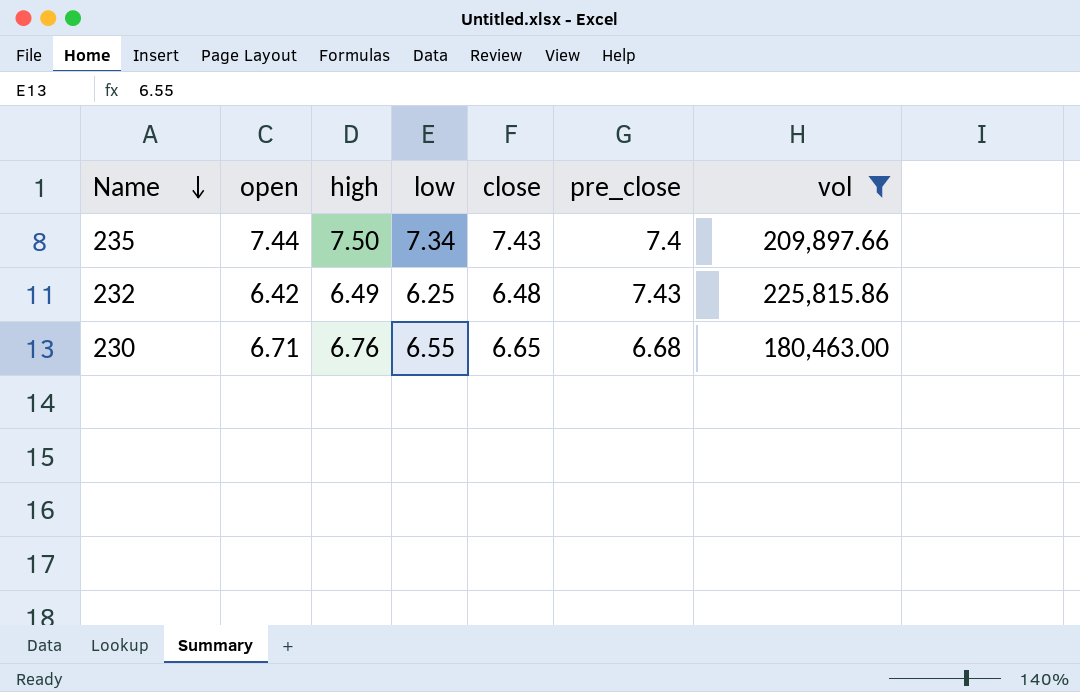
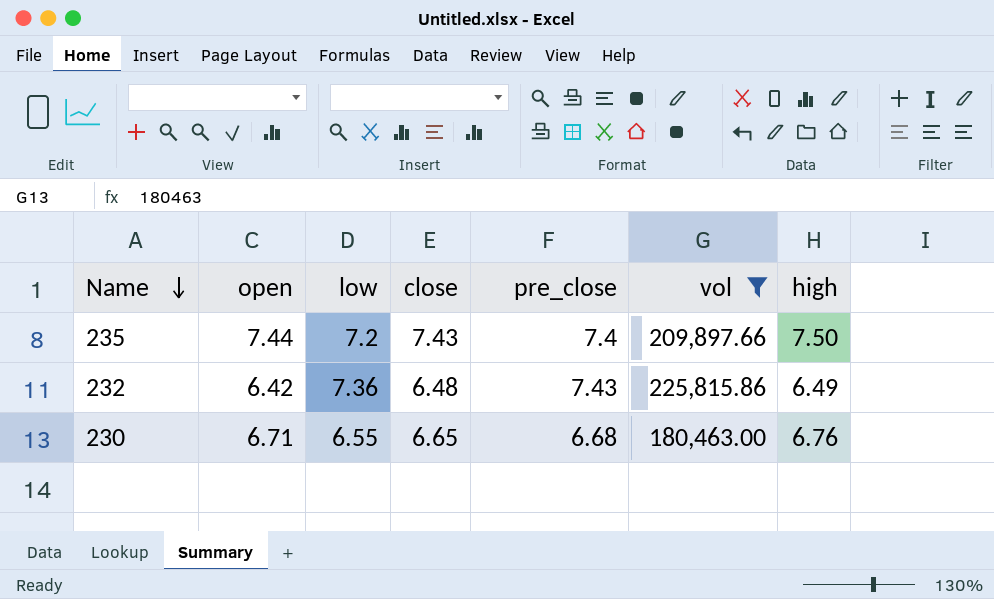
column high | position: 3 -> 7
235 | low: 7.34 -> 7.2
232 | low: 6.25 -> 7.36

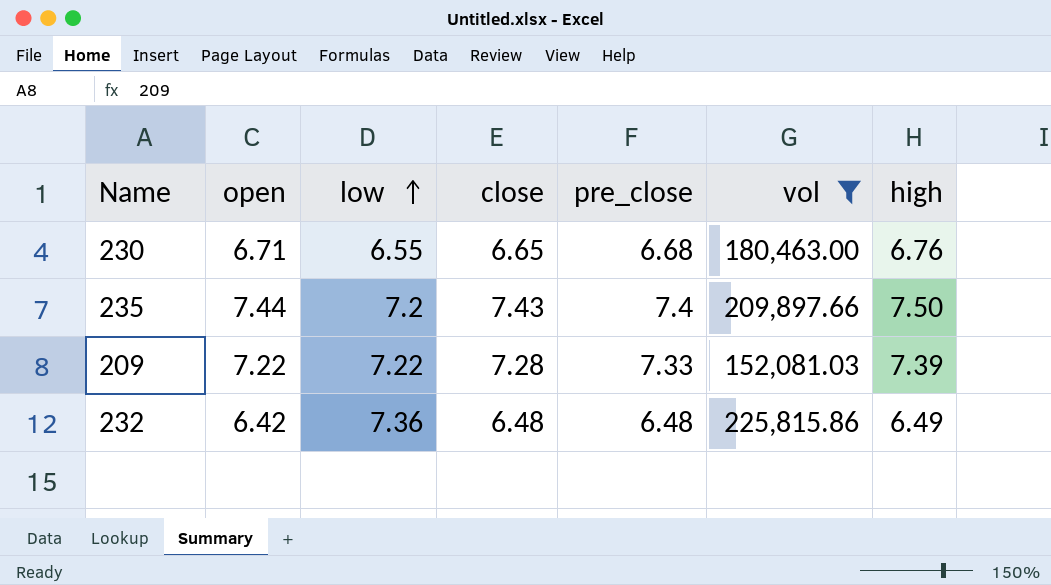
row order: Name descending -> low ascending
row 209: none -> 7.22 | 7.22 | 7.28 | 7.33 | 152,081.03 | 7.39
232 | pre_close: 7.43 -> 6.48

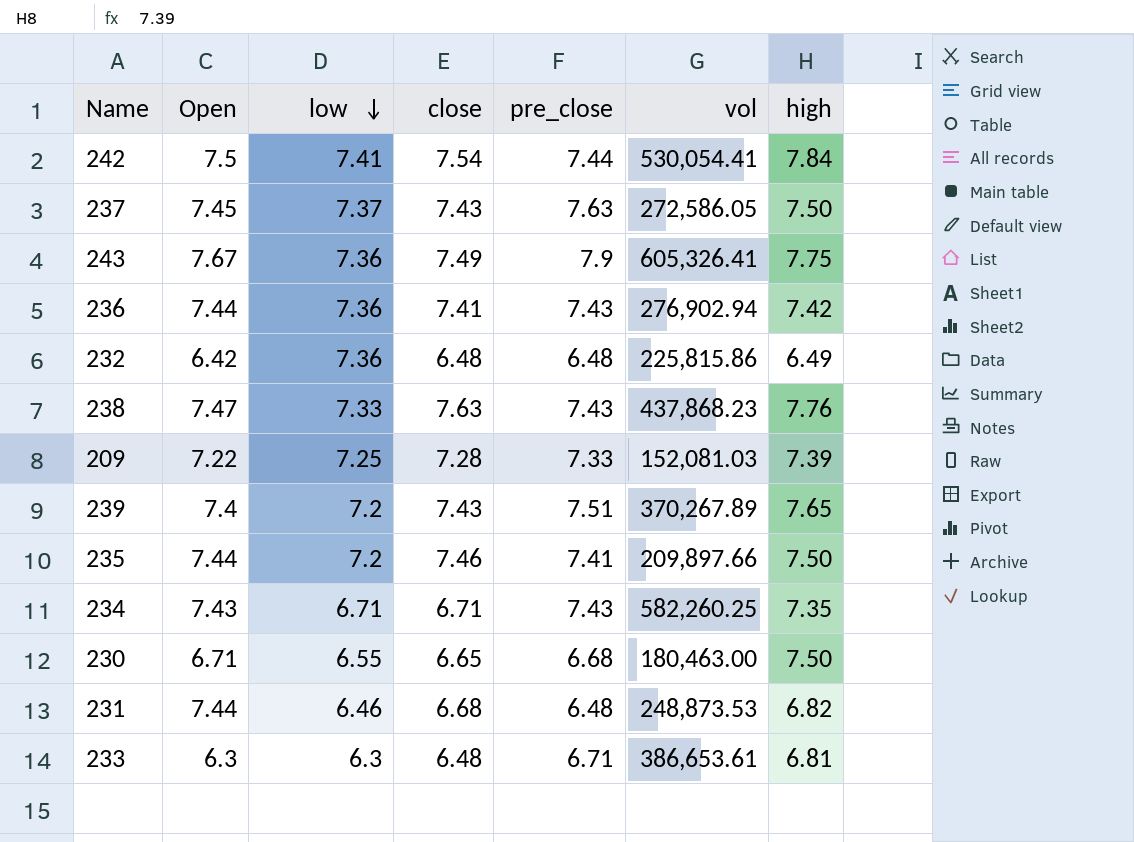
filter: vol <= 225,815.86 -> none
row order: low ascending -> low descending
column name: open -> Open
209 | low: 7.22 -> 7.25
235 | close: 7.43 -> 7.46
235 | pre_close: 7.4 -> 7.41
230 | high: 6.76 -> 7.50

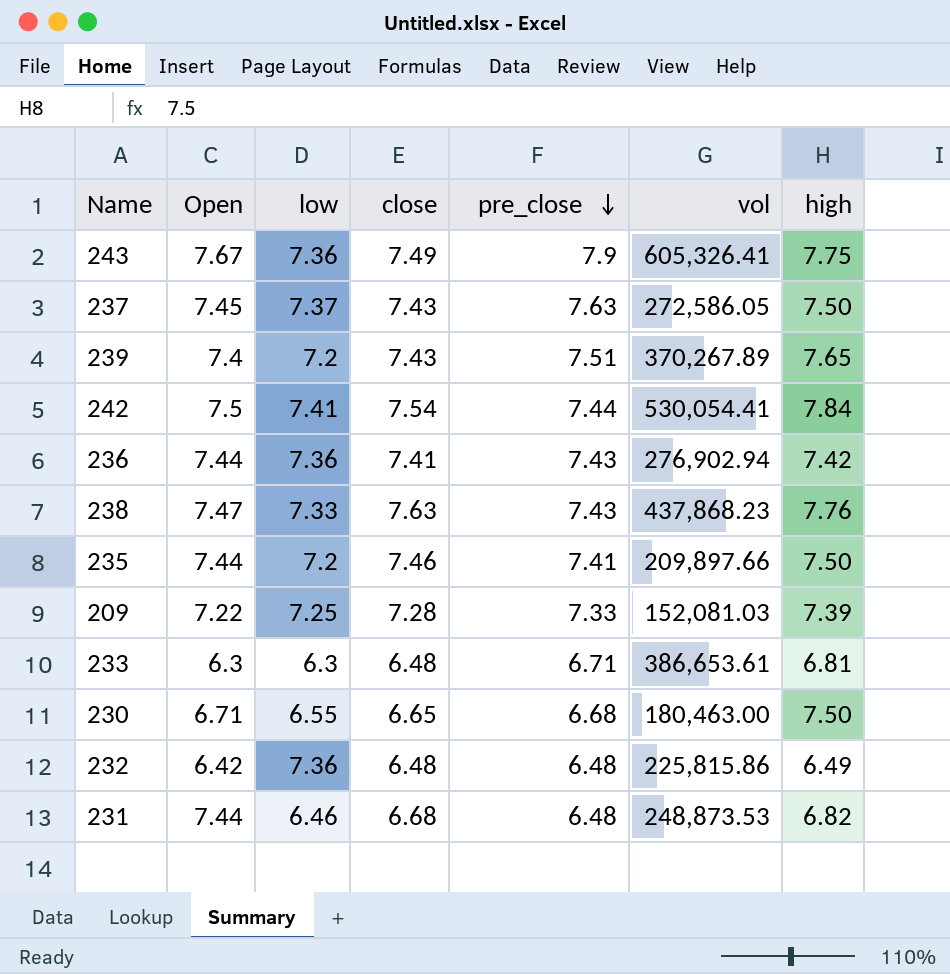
row order: low descending -> pre_close descending
row 234: 7.43 | 6.71 | 6.71 | 7.43 | 582,260.25 | 7.35 -> none

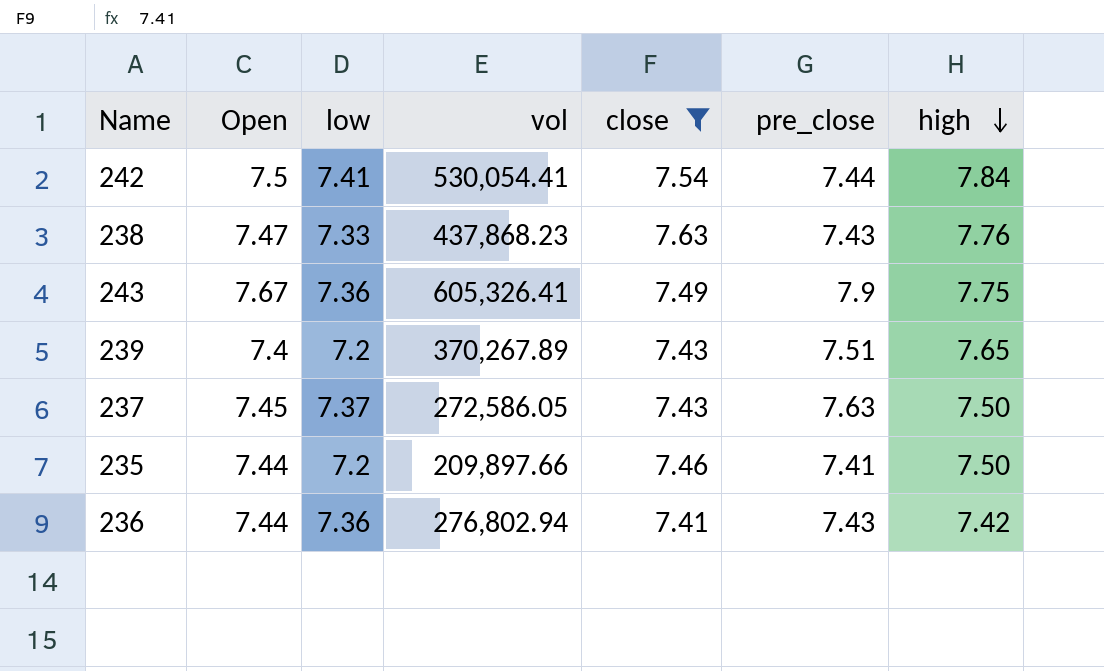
filter: none -> close >= 7.41
row order: pre_close descending -> high descending
column vol | position: 6 -> 4
236 | vol: 276,902.94 -> 276,802.94

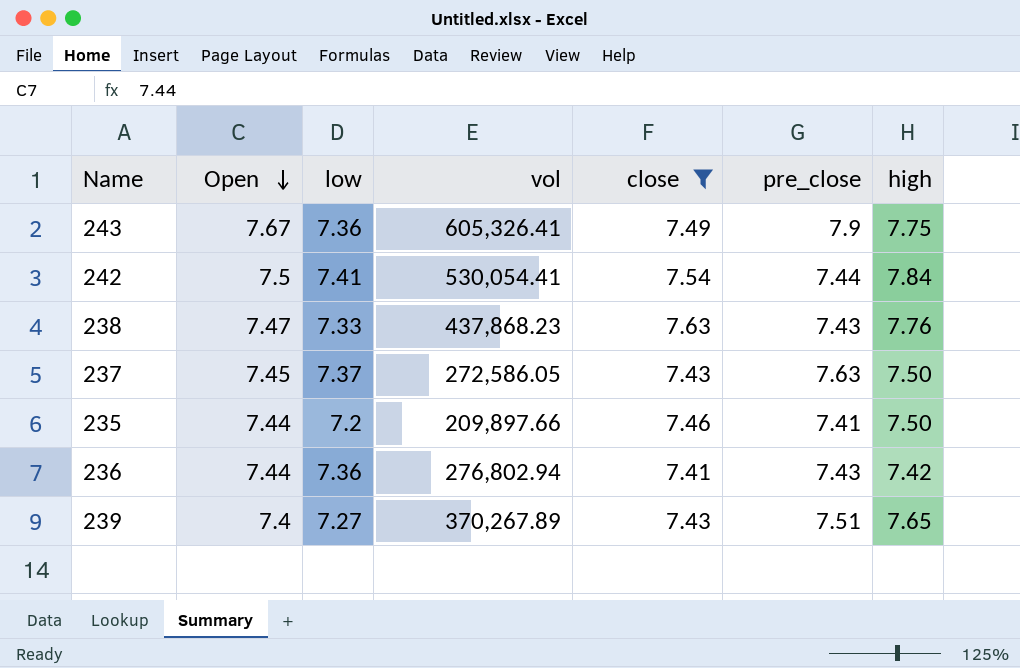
row order: high descending -> Open descending
239 | low: 7.2 -> 7.27

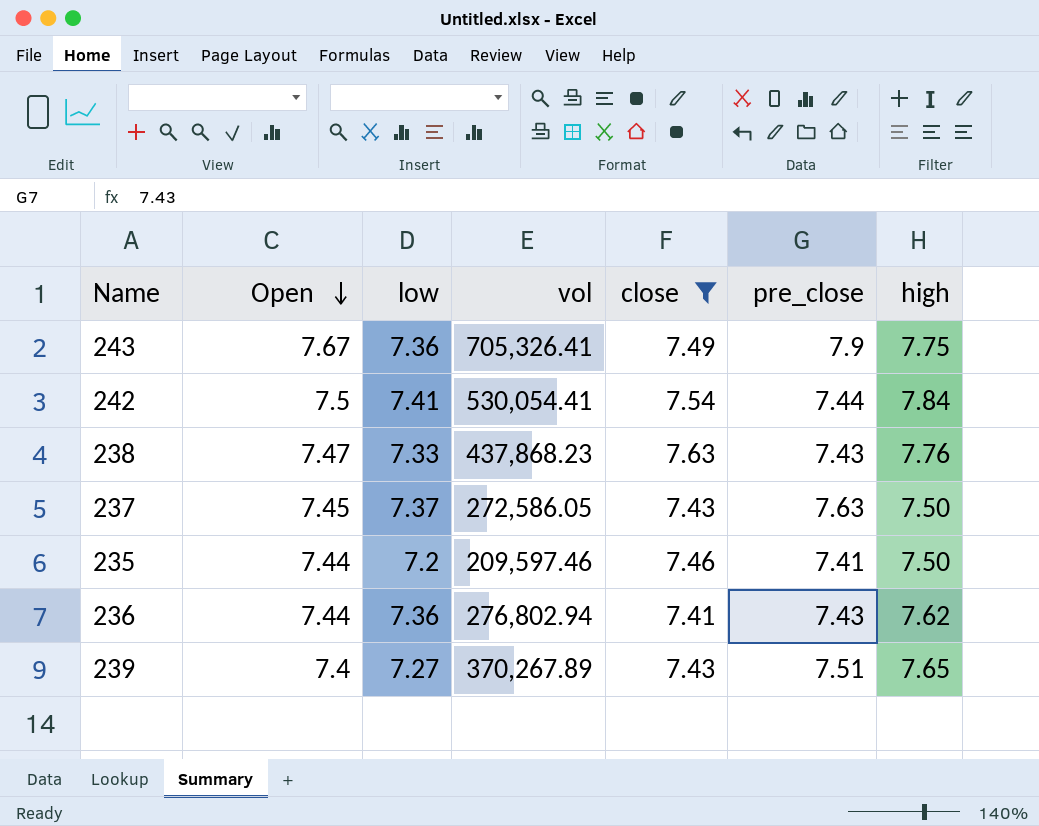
243 | vol: 605,326.41 -> 705,326.41
235 | vol: 209,897.66 -> 209,597.46
236 | high: 7.42 -> 7.62

